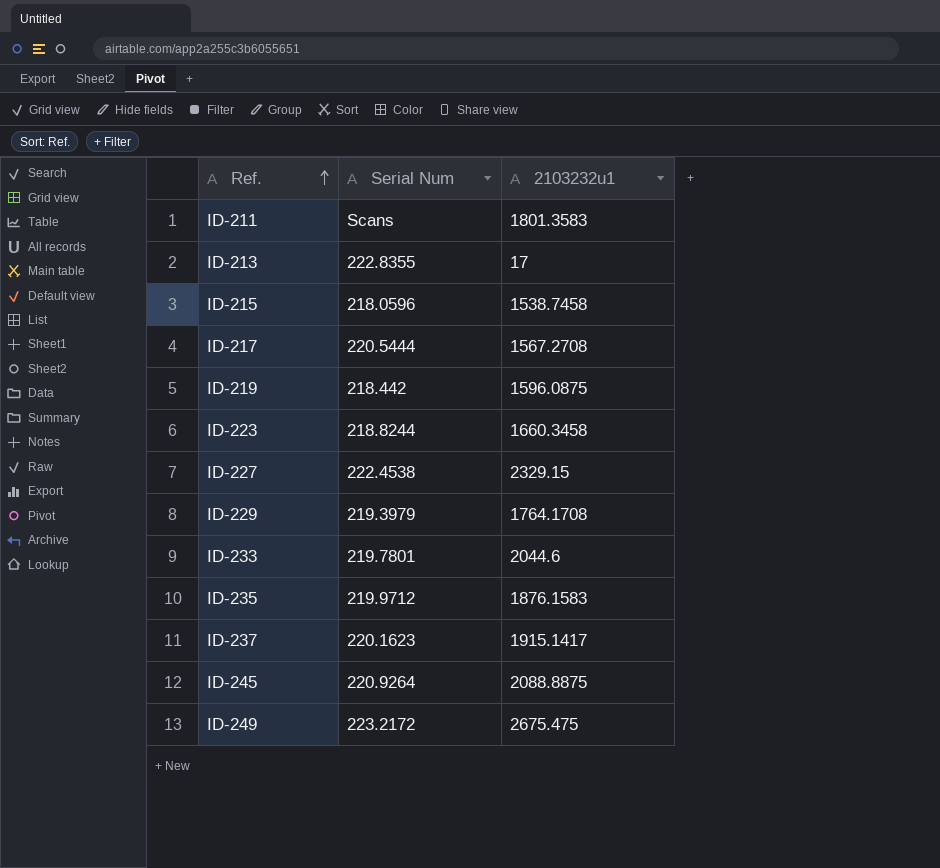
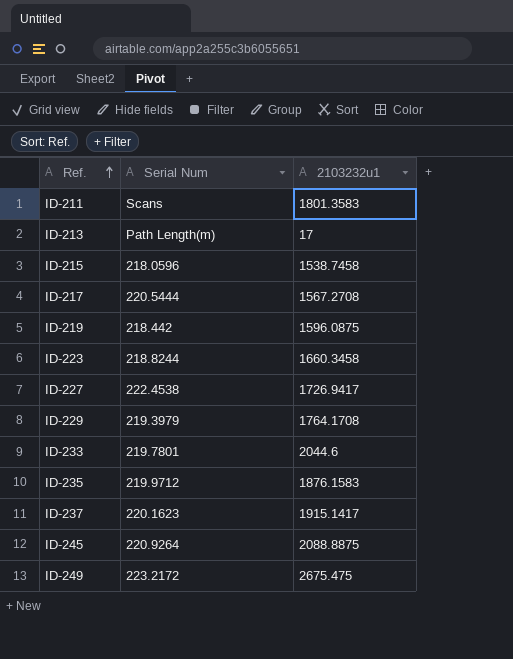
ID-213 | Serial Num: 222.8355 -> Path Length(m)
ID-227 | 2103232u1: 2329.15 -> 1726.9417

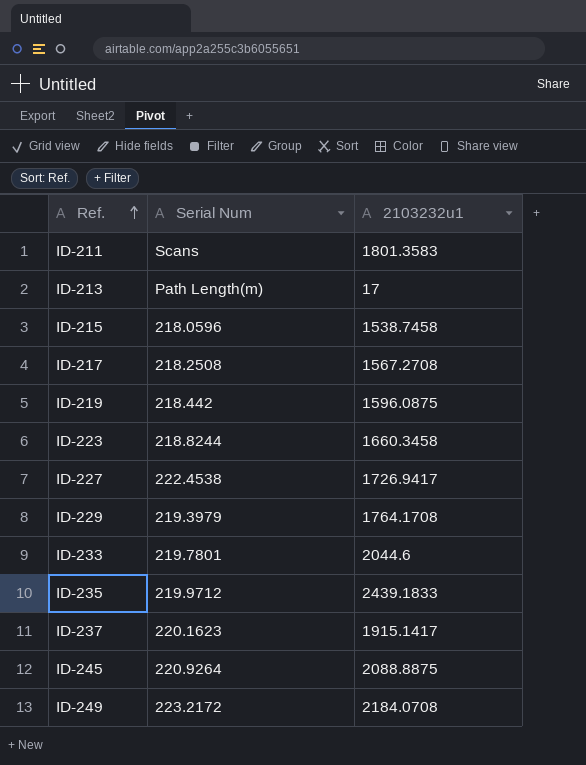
ID-217 | Serial Num: 220.5444 -> 218.2508
ID-235 | 2103232u1: 1876.1583 -> 2439.1833
ID-249 | 2103232u1: 2675.475 -> 2184.0708

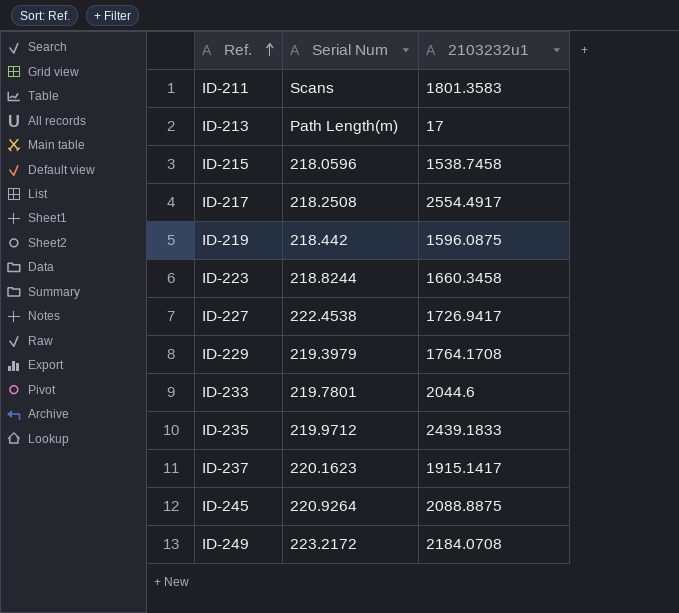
ID-217 | 2103232u1: 1567.2708 -> 2554.4917

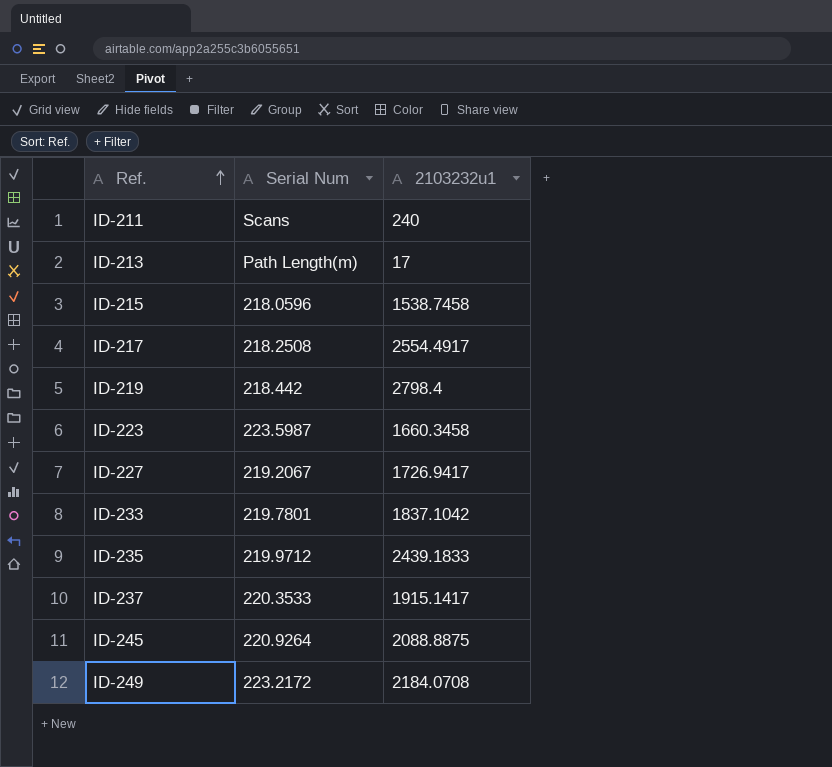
row ID-229: 219.3979 | 1764.1708 -> none
ID-211 | 2103232u1: 1801.3583 -> 240
ID-219 | 2103232u1: 1596.0875 -> 2798.4
ID-223 | Serial Num: 218.8244 -> 223.5987
ID-227 | Serial Num: 222.4538 -> 219.2067
ID-233 | 2103232u1: 2044.6 -> 1837.1042
ID-237 | Serial Num: 220.1623 -> 220.3533

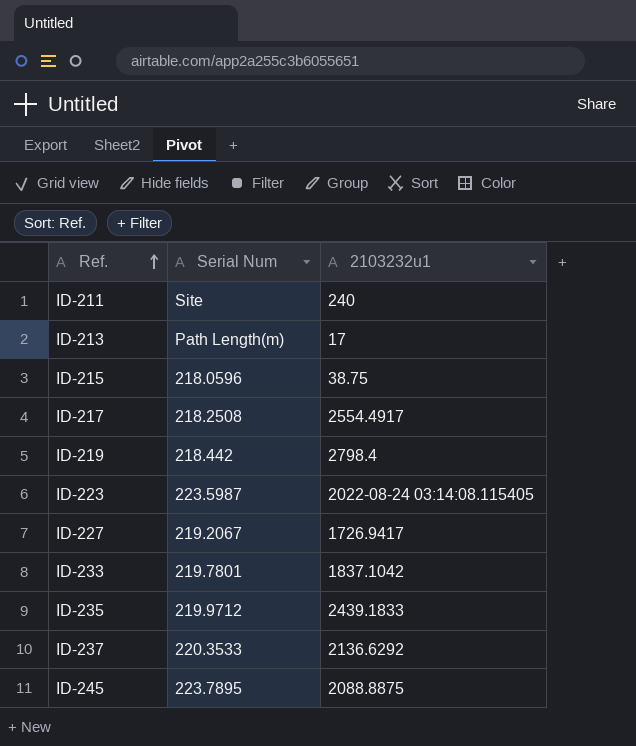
row ID-249: 223.2172 | 2184.0708 -> none
ID-211 | Serial Num: Scans -> Site
ID-215 | 2103232u1: 1538.7458 -> 38.75
ID-223 | 2103232u1: 1660.3458 -> 2022-08-24 03:14:08.115405
ID-237 | 2103232u1: 1915.1417 -> 2136.6292
ID-245 | Serial Num: 220.9264 -> 223.7895

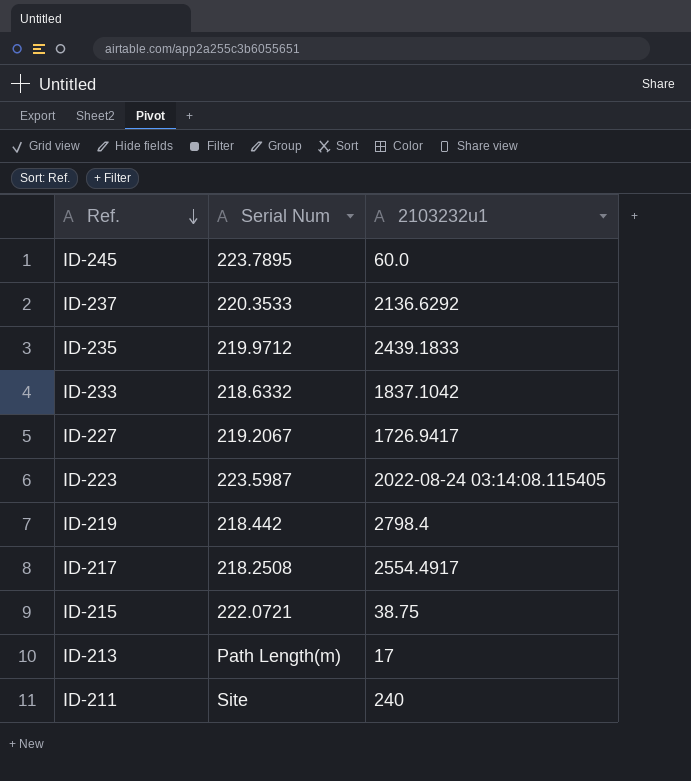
row order: Ref. ascending -> Ref. descending
ID-245 | 2103232u1: 2088.8875 -> 60.0
ID-233 | Serial Num: 219.7801 -> 218.6332
ID-215 | Serial Num: 218.0596 -> 222.0721

